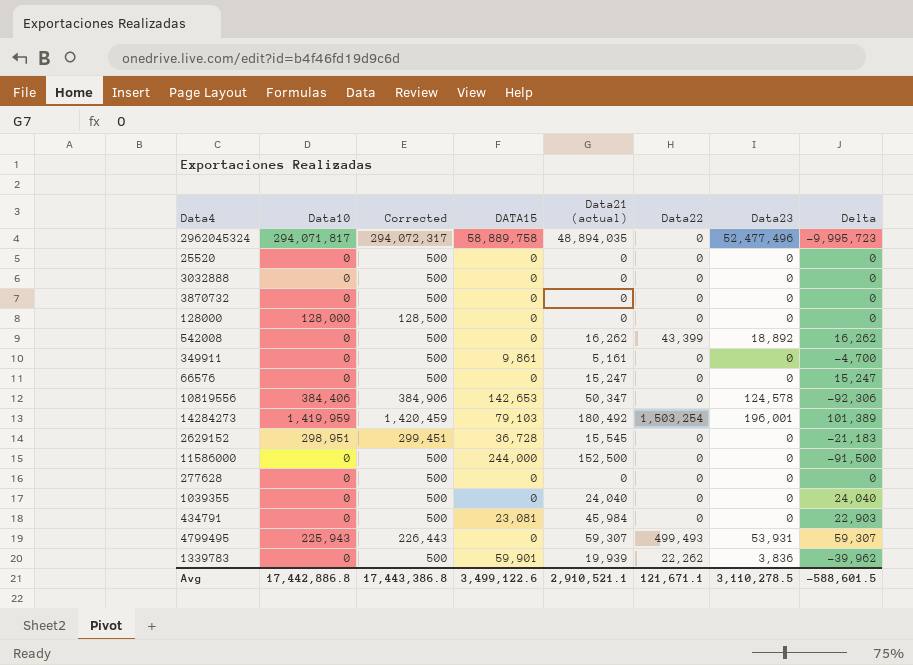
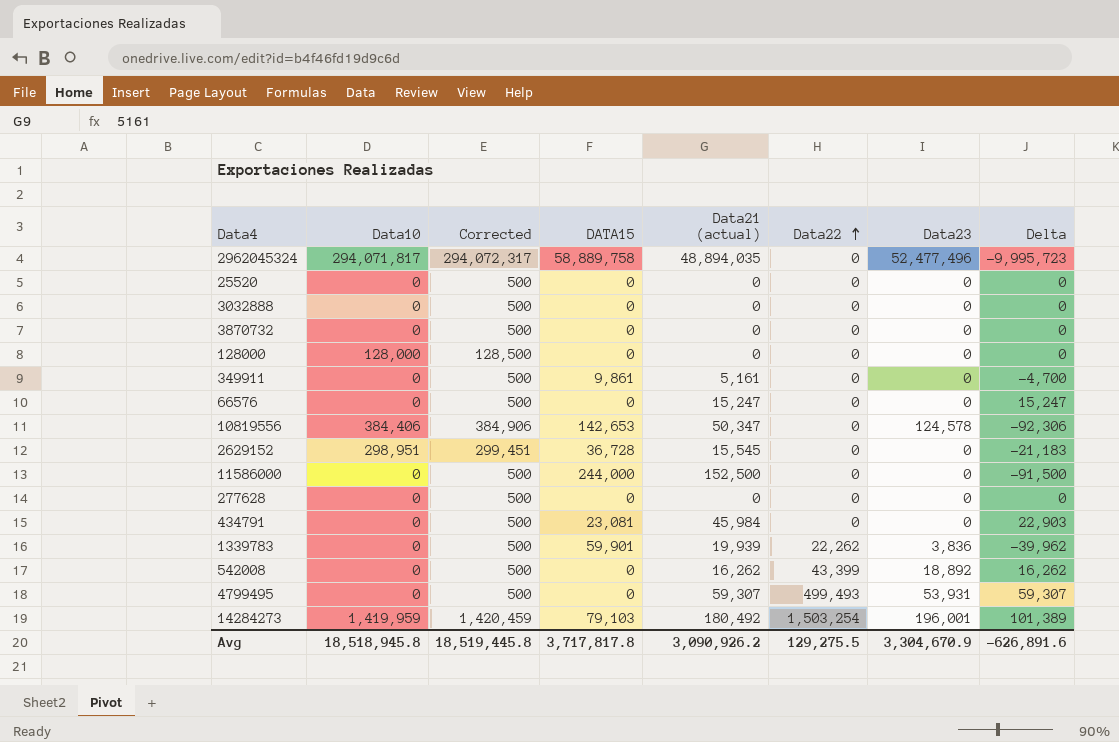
row order: none -> Data22 ascending
row 1039355: 0 | 500 | 0 | 24,040 | 0 | 0 | 24,040 -> none
4799495 | Data10: 225,943 -> 0
4799495 | Corrected: 226,443 -> 500
Avg | Data10: 17,442,886.8 -> 18,518,945.8
Avg | Corrected: 17,443,386.8 -> 18,519,445.8
Avg | DATA15: 3,499,122.6 -> 3,717,817.8
Avg | Data21 (actual): 2,910,521.1 -> 3,090,926.2
Avg | Data22: 121,671.1 -> 129,275.5
Avg | Data23: 3,110,278.5 -> 3,304,670.9
Avg | Delta: -588,601.5 -> -626,891.6

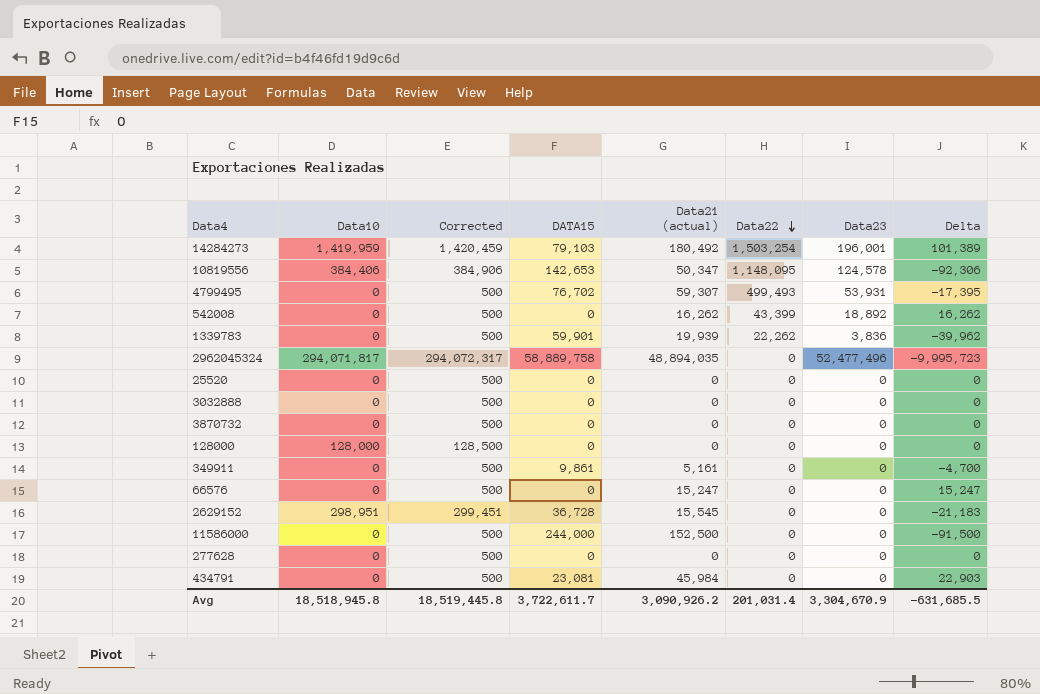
row order: Data22 ascending -> Data22 descending
10819556 | Data22: 0 -> 1,148,095
4799495 | DATA15: 0 -> 76,702
4799495 | Delta: 59,307 -> -17,395
Avg | DATA15: 3,717,817.8 -> 3,722,611.7
Avg | Data22: 129,275.5 -> 201,031.4
Avg | Delta: -626,891.6 -> -631,685.5

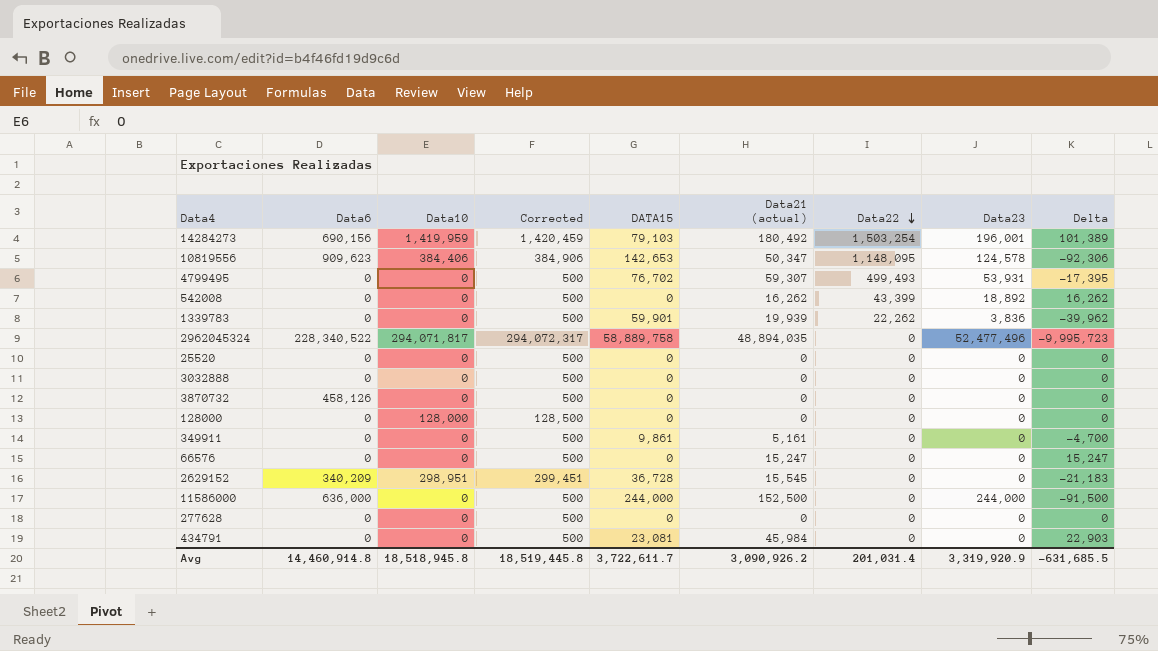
column Data6 | position: none -> 2
11586000 | Data23: 0 -> 244,000
Avg | Data23: 3,304,670.9 -> 3,319,920.9

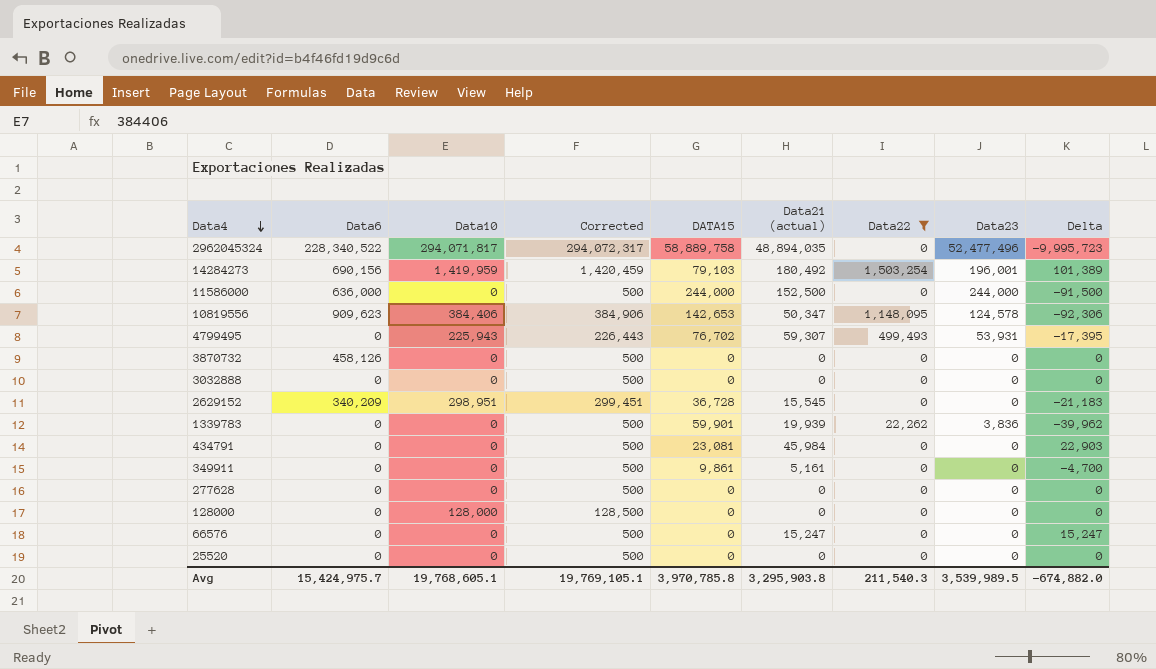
filter: none -> Data22 != 43,399
row order: Data22 descending -> Data4 descending
4799495 | Data10: 0 -> 225,943
4799495 | Corrected: 500 -> 226,443
Avg | Data6: 14,460,914.8 -> 15,424,975.7
Avg | Data10: 18,518,945.8 -> 19,768,605.1
Avg | Corrected: 18,519,445.8 -> 19,769,105.1
Avg | DATA15: 3,722,611.7 -> 3,970,785.8
Avg | Data21 (actual): 3,090,926.2 -> 3,295,903.8
Avg | Data22: 201,031.4 -> 211,540.3
Avg | Data23: 3,319,920.9 -> 3,539,989.5
Avg | Delta: -631,685.5 -> -674,882.0

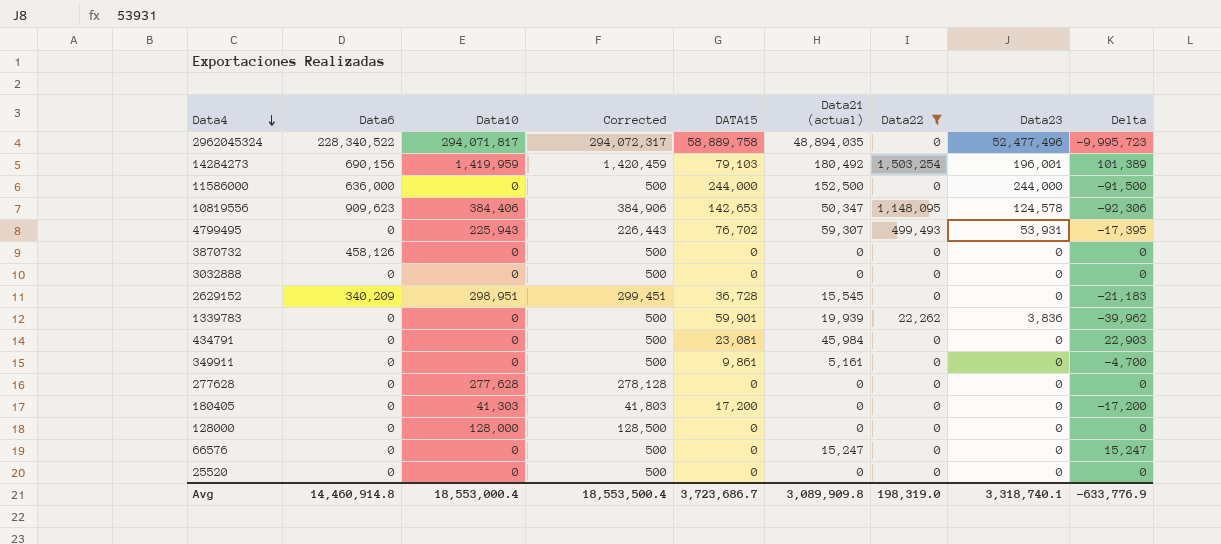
277628 | Data10: 0 -> 277,628
277628 | Corrected: 500 -> 278,128
row 180405: none -> 0 | 41,303 | 41,803 | 17,200 | 0 | 0 | 0 | -17,200
Avg | Data6: 15,424,975.7 -> 14,460,914.8
Avg | Data10: 19,768,605.1 -> 18,553,000.4
Avg | Corrected: 19,769,105.1 -> 18,553,500.4
Avg | DATA15: 3,970,785.8 -> 3,723,686.7
Avg | Data21 (actual): 3,295,903.8 -> 3,089,909.8
Avg | Data22: 211,540.3 -> 198,319.0
Avg | Data23: 3,539,989.5 -> 3,318,740.1
Avg | Delta: -674,882.0 -> -633,776.9

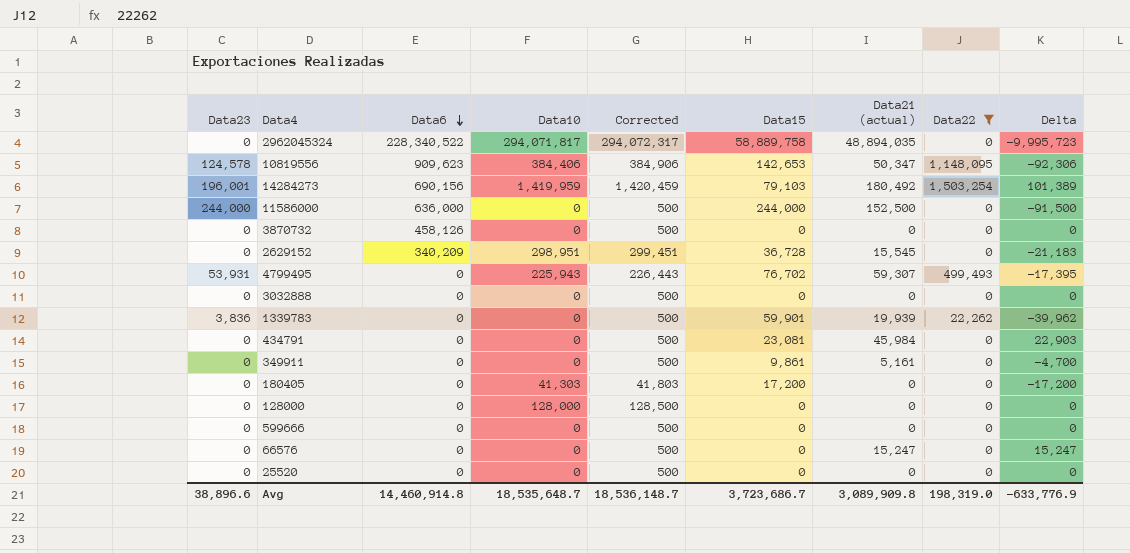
row order: Data4 descending -> Data6 descending
column Data23 | position: 8 -> 1
column name: DATA15 -> Data15
row 277628: 0 | 277,628 | 278,128 | 0 | 0 | 0 | 0 | 0 -> none
2962045324 | Data23: 52,477,496 -> 0
row 599666: none -> 0 | 0 | 0 | 500 | 0 | 0 | 0 | 0
Avg | Data23: 3,318,740.1 -> 38,896.6
Avg | Data10: 18,553,000.4 -> 18,535,648.7
Avg | Corrected: 18,553,500.4 -> 18,536,148.7

